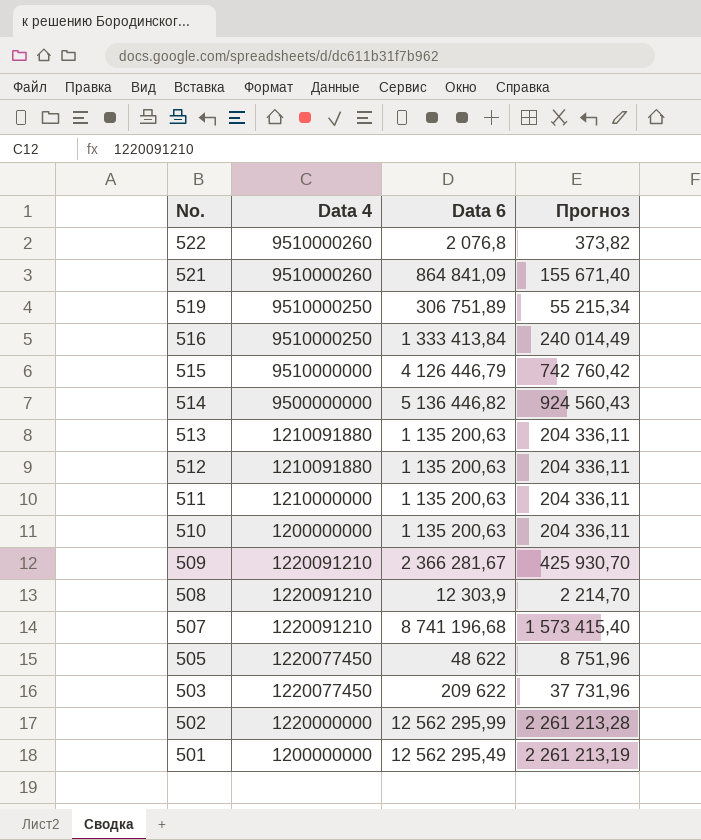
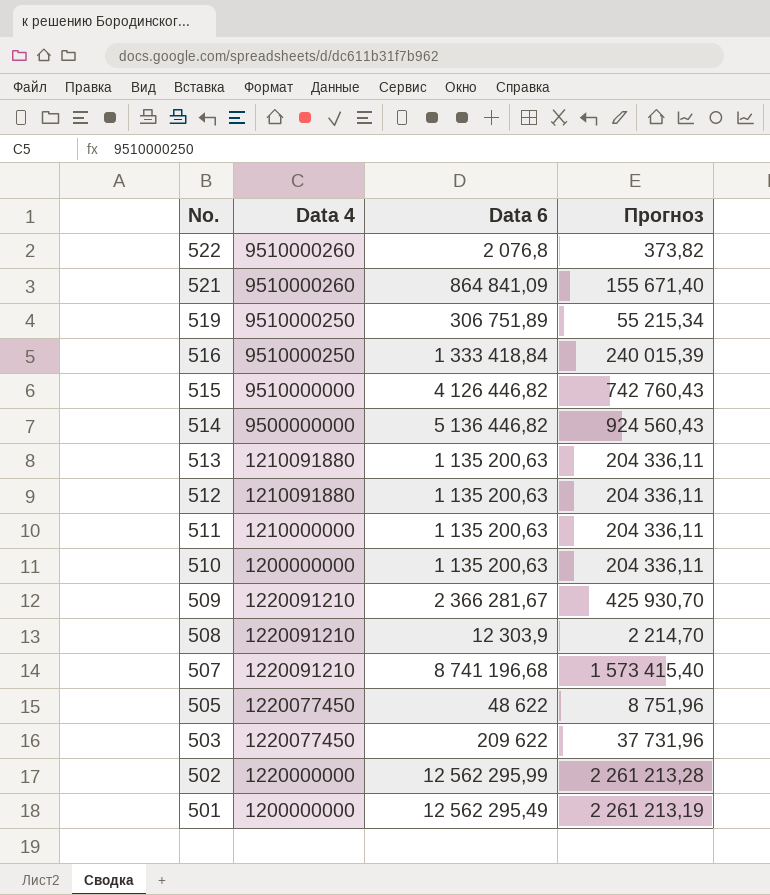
516 | Data 6: 1 333 413,84 -> 1 333 418,84
516 | Прогноз: 240 014,49 -> 240 015,39
515 | Data 6: 4 126 446,79 -> 4 126 446,82
515 | Прогноз: 742 760,42 -> 742 760,43

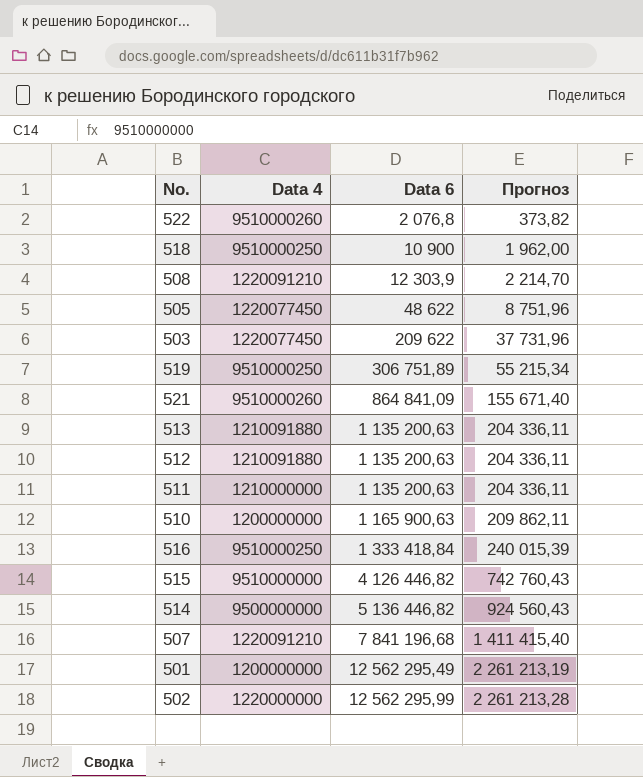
row order: No. descending -> Data 6 ascending
row 509: 1220091210 | 2 366 281,67 | 425 930,70 -> none
row 518: none -> 9510000250 | 10 900 | 1 962,00
510 | Data 6: 1 135 200,63 -> 1 165 900,63
510 | Прогноз: 204 336,11 -> 209 862,11
507 | Data 6: 8 741 196,68 -> 7 841 196,68
507 | Прогноз: 1 573 415,40 -> 1 411 415,40

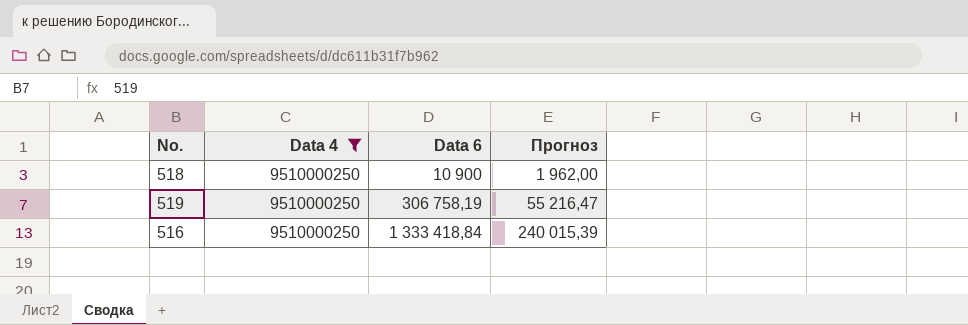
filter: none -> Data 4 = 9510000250
519 | Data 6: 306 751,89 -> 306 758,19
519 | Прогноз: 55 215,34 -> 55 216,47

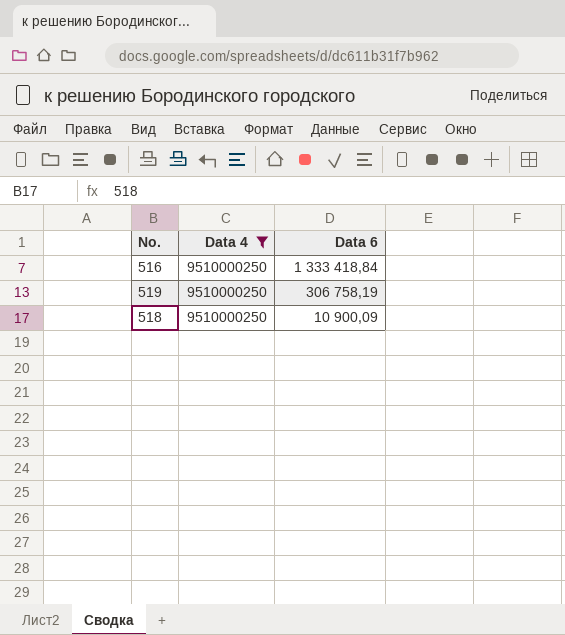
row order: Data 6 ascending -> Data 6 descending
column Прогноз | formula: [Data 6] * 0,18 -> none
518 | Data 6: 10 900 -> 10 900,09

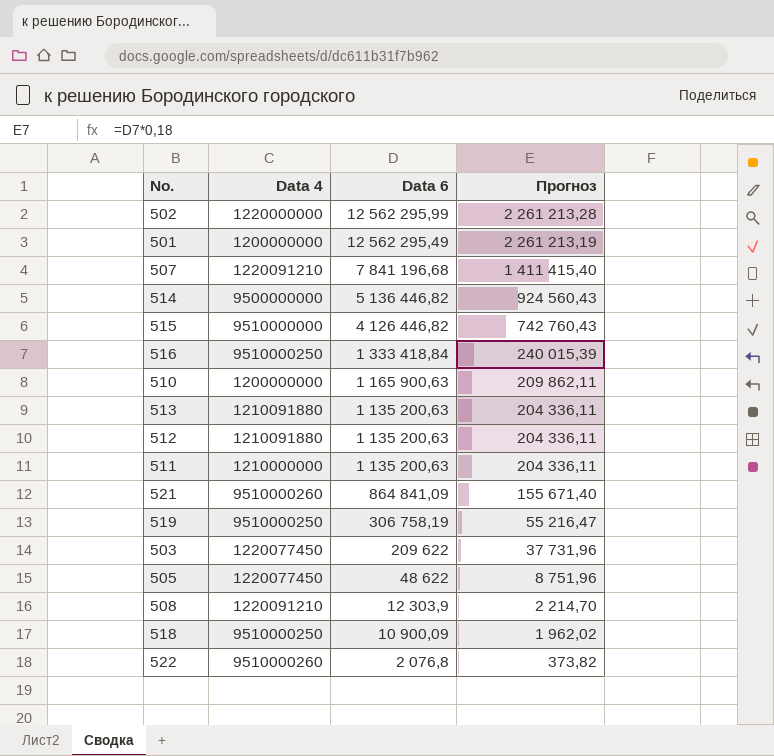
filter: Data 4 = 9510000250 -> none
column Прогноз | formula: none -> [Data 6] * 0,18

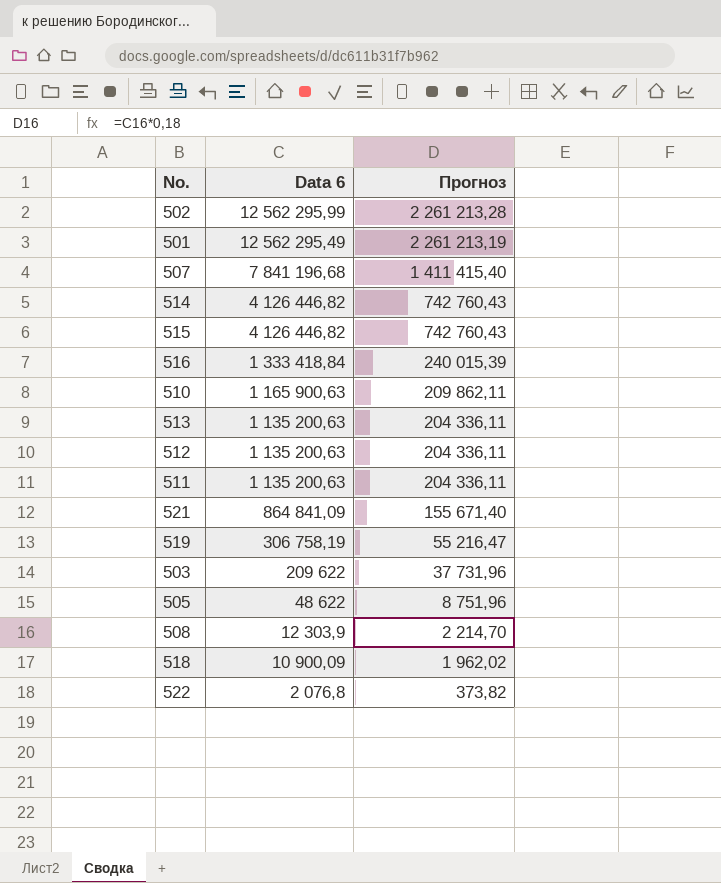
column Data 4 | position: 2 -> none
514 | Data 6: 5 136 446,82 -> 4 126 446,82
514 | Прогноз: 924 560,43 -> 742 760,43

